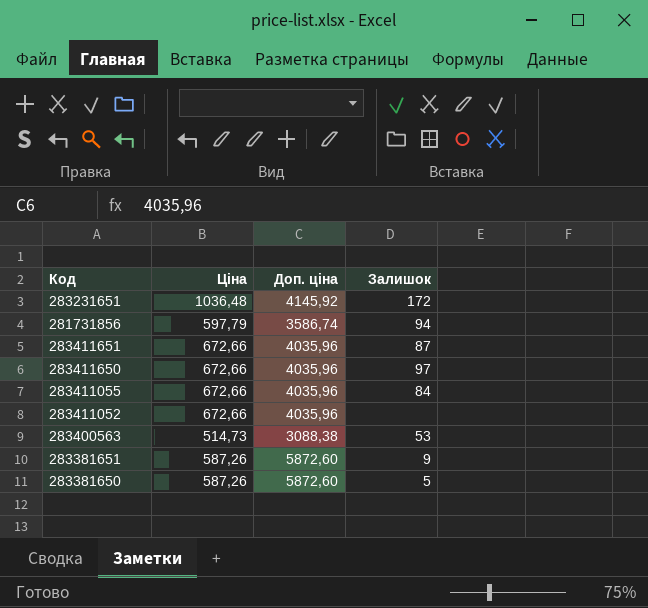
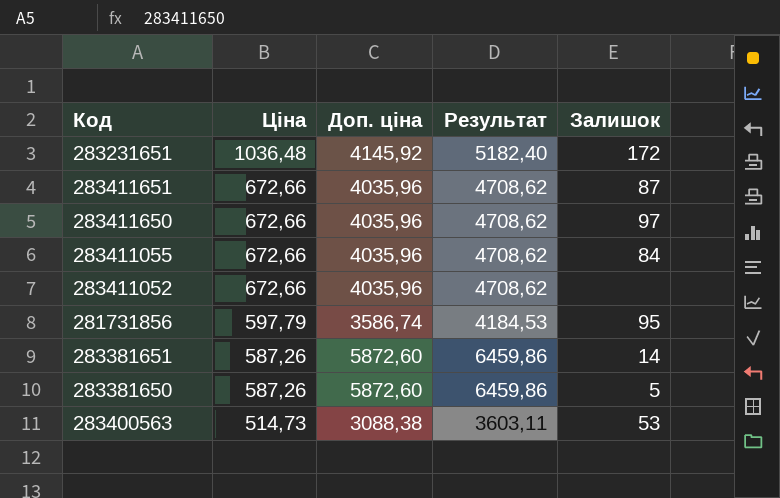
row order: none -> Ціна descending
column Результат | formula: none -> [Ціна] + [Доп. ціна]
281731856 | Залишок: 94 -> 95
283381651 | Залишок: 9 -> 14

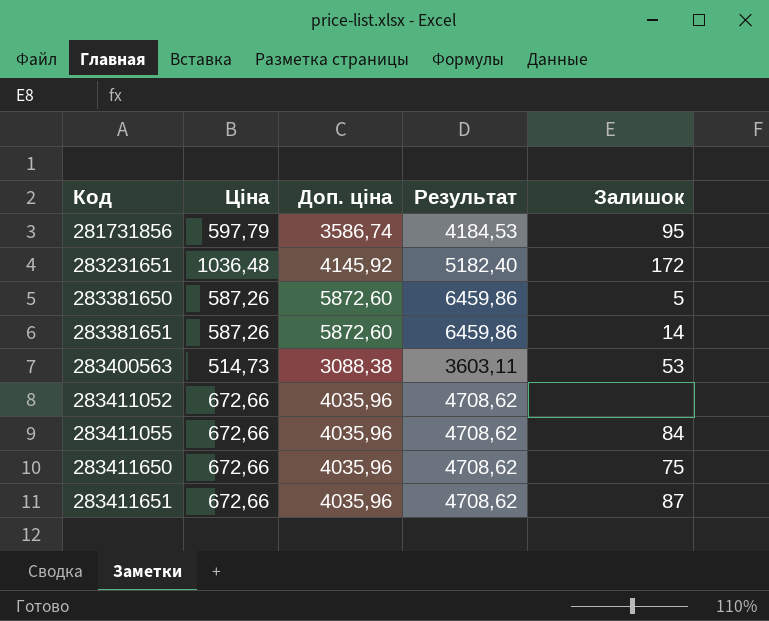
row order: Ціна descending -> Код ascending
283411650 | Залишок: 97 -> 75

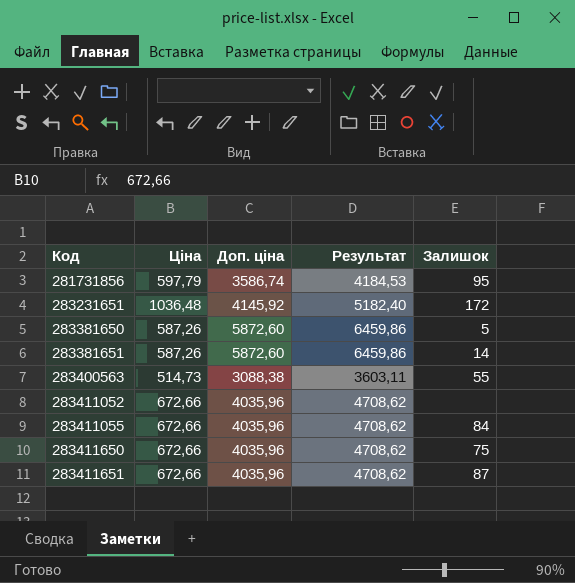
283400563 | Залишок: 53 -> 55

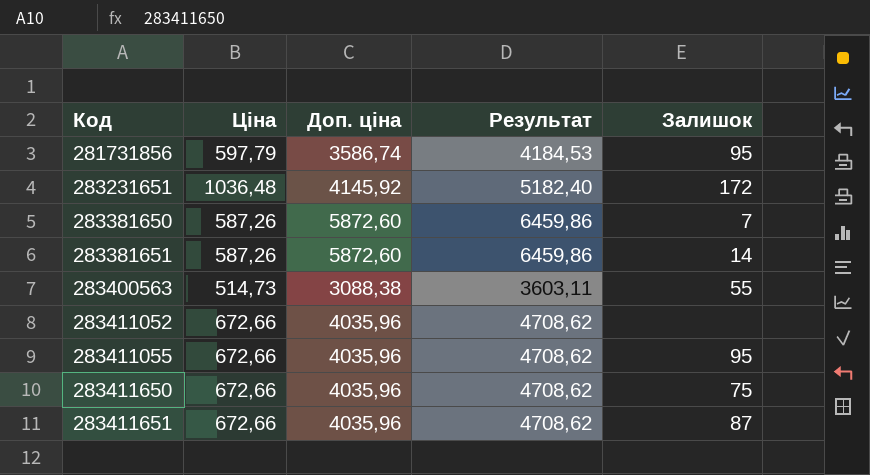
283381650 | Залишок: 5 -> 7
283411055 | Залишок: 84 -> 95

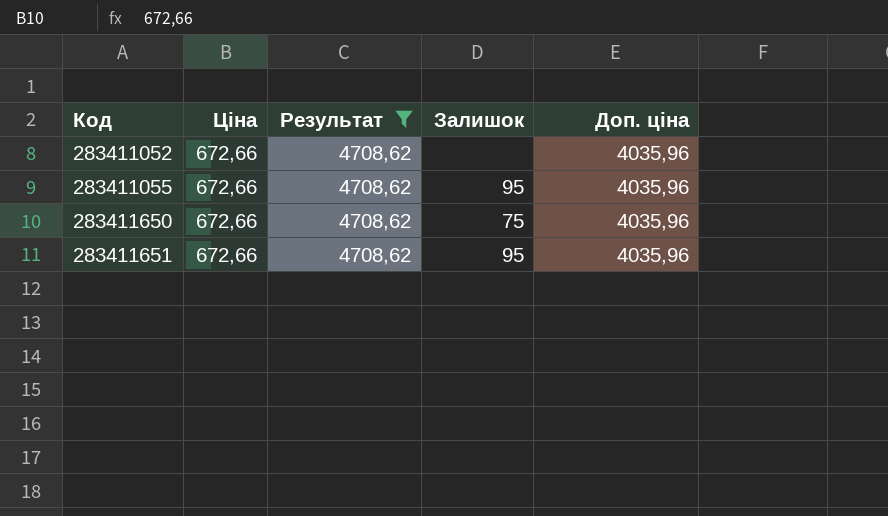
filter: none -> Результат = 4708,62
column Доп. ціна | position: 3 -> 5
283411651 | Залишок: 87 -> 95

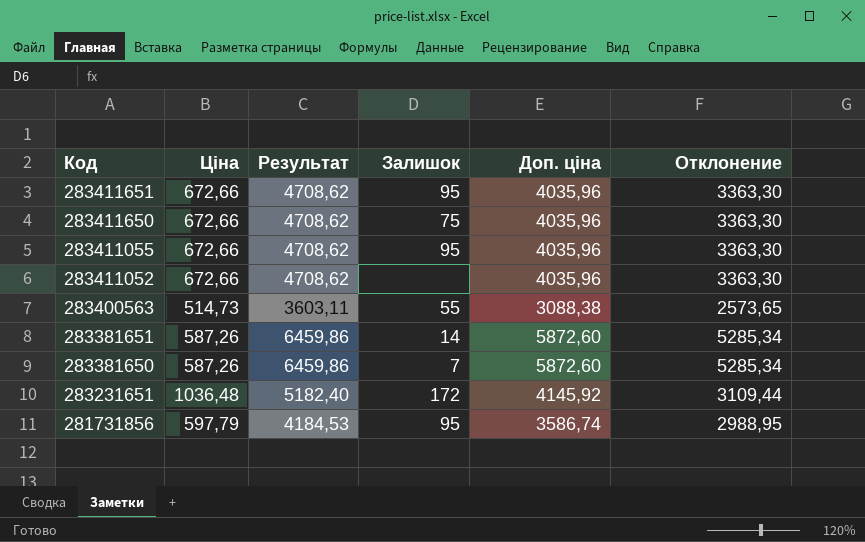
filter: Результат = 4708,62 -> none
row order: Код ascending -> Код descending
column Отклонение | formula: none -> [Доп. ціна] - [Ціна]

